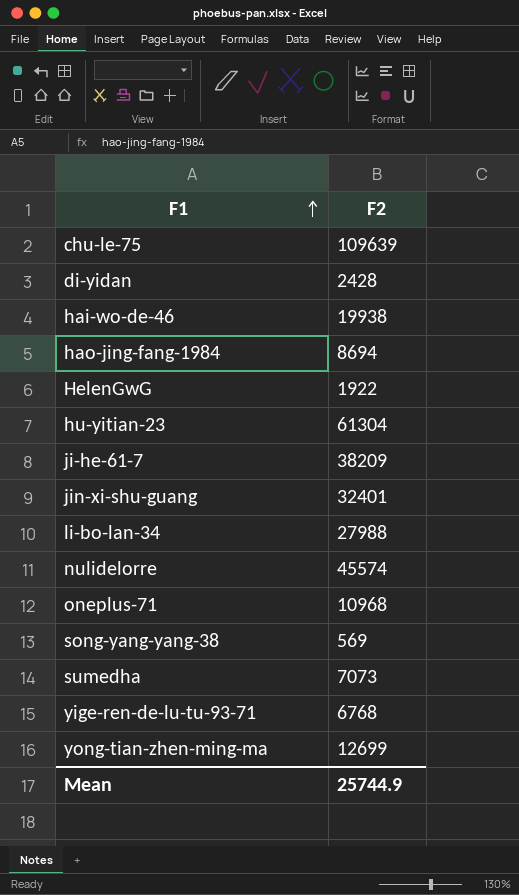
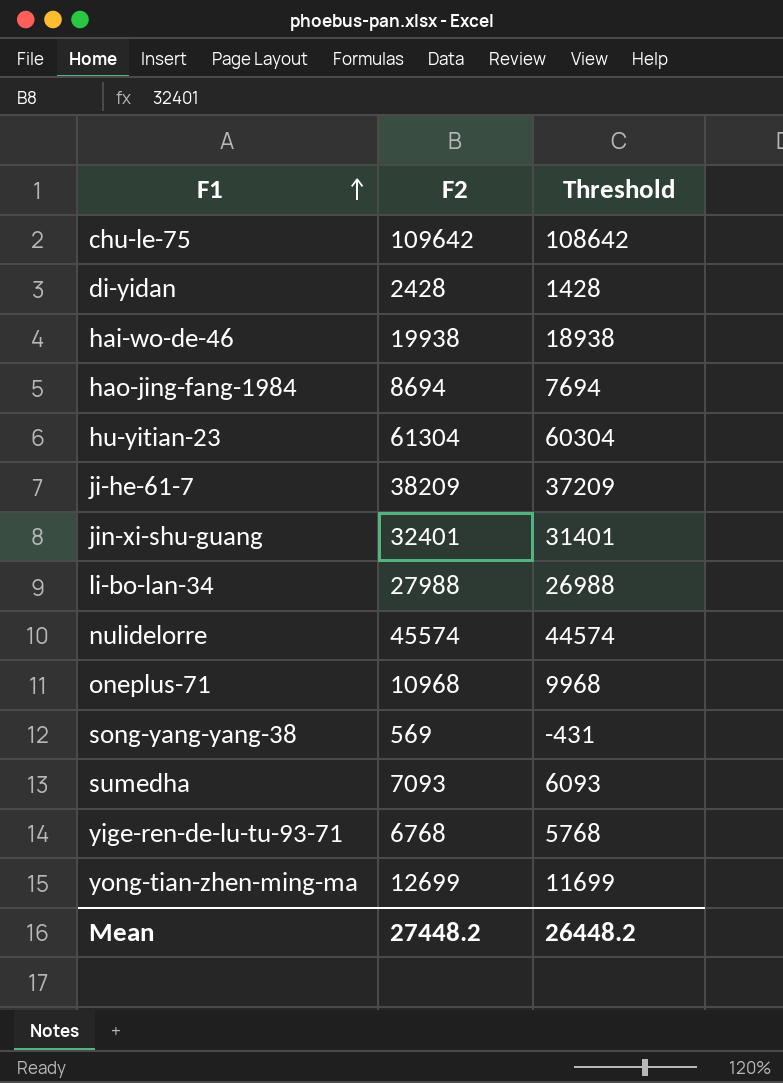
column Threshold | formula: none -> [F2] - 1000
row HelenGwG: 1922 -> none
chu-le-75 | F2: 109639 -> 109642
sumedha | F2: 7073 -> 7093
Mean | F2: 25744.9 -> 27448.2

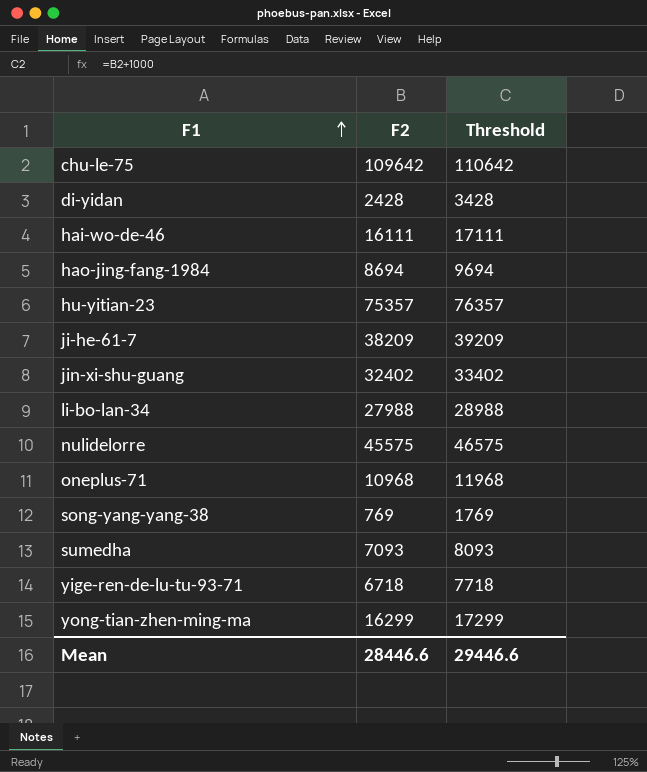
column Threshold | formula: [F2] - 1000 -> [F2] + 1000
hai-wo-de-46 | F2: 19938 -> 16111
hu-yitian-23 | F2: 61304 -> 75357
jin-xi-shu-guang | F2: 32401 -> 32402
nulidelorre | F2: 45574 -> 45575
song-yang-yang-38 | F2: 569 -> 769
yige-ren-de-lu-tu-93-71 | F2: 6768 -> 6718
yong-tian-zhen-ming-ma | F2: 12699 -> 16299
Mean | F2: 27448.2 -> 28446.6
Mean | Threshold: 26448.2 -> 29446.6

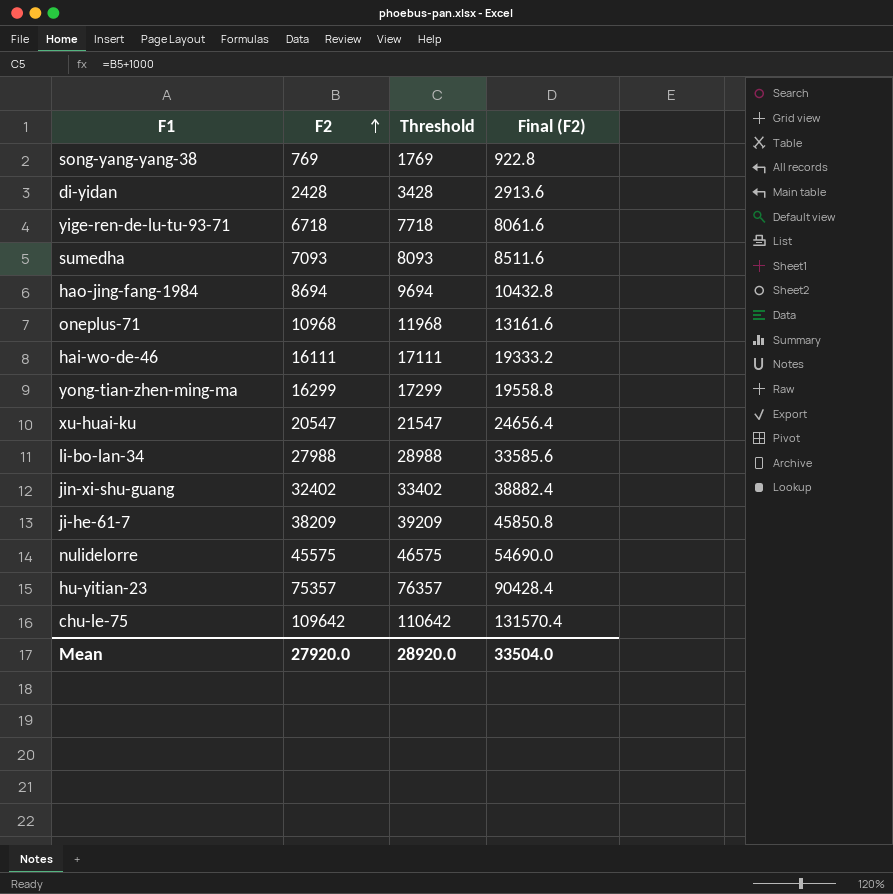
row order: F1 ascending -> F2 ascending
column Final (F2) | formula: none -> [F2] * 1.2
row xu-huai-ku: none -> 20547 | 21547 | 24656.4
Mean | F2: 28446.6 -> 27920.0
Mean | Threshold: 29446.6 -> 28920.0

